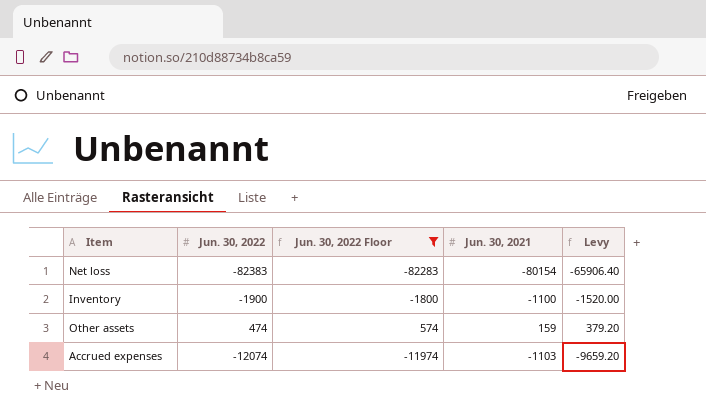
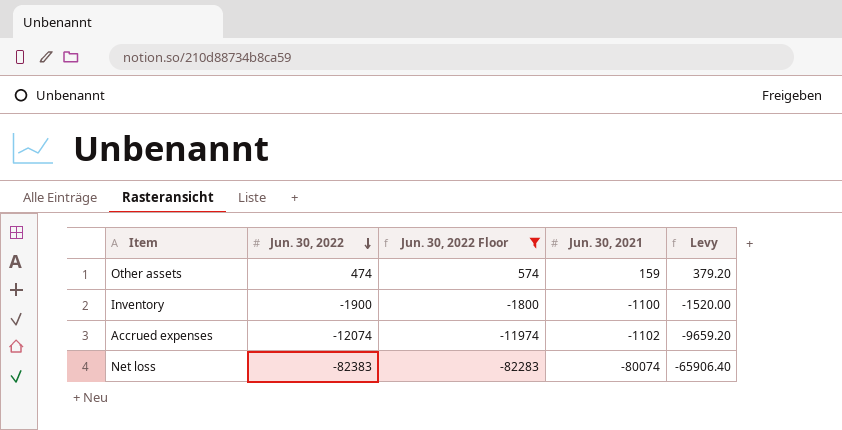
row order: none -> Jun. 30, 2022 descending
Accrued expenses | Jun. 30, 2021: -1103 -> -1102
Net loss | Jun. 30, 2021: -80154 -> -80074

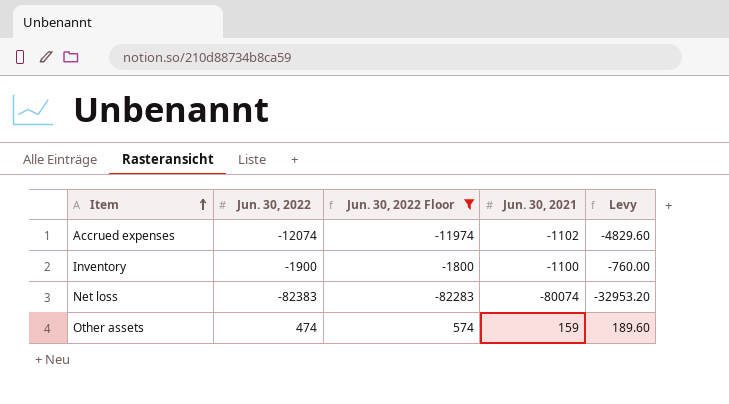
row order: Jun. 30, 2022 descending -> Item ascending
column Levy | formula: [Jun. 30, 2022] * 0.8 -> [Jun. 30, 2022] * 0.4

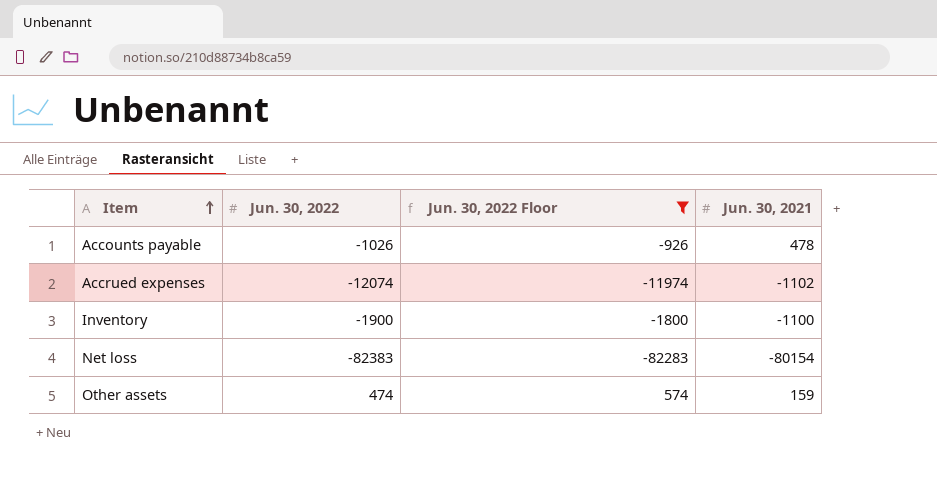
column Levy | formula: [Jun. 30, 2022] * 0.4 -> none
row Accounts payable: none -> -1026 | -926 | 478
Net loss | Jun. 30, 2021: -80074 -> -80154

